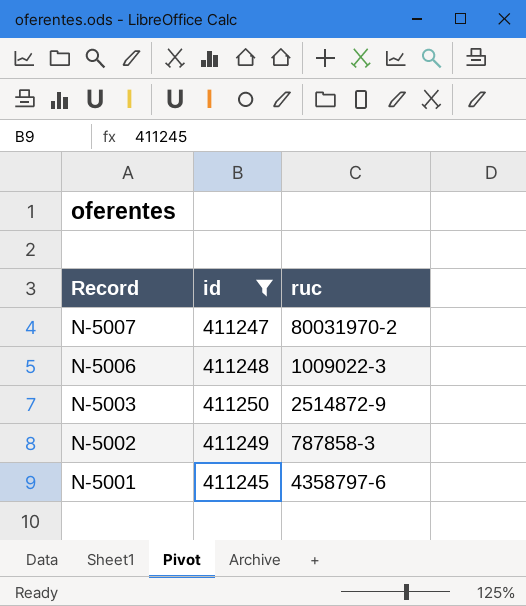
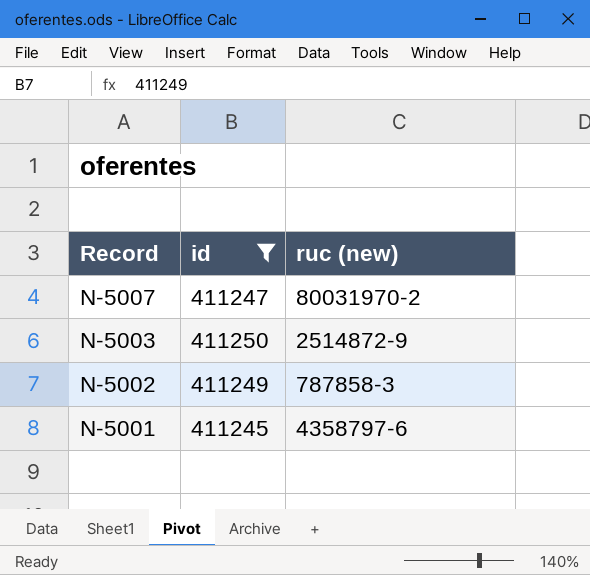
column name: ruc -> ruc (new)
row N-5006: 411248 | 1009022-3 -> none

